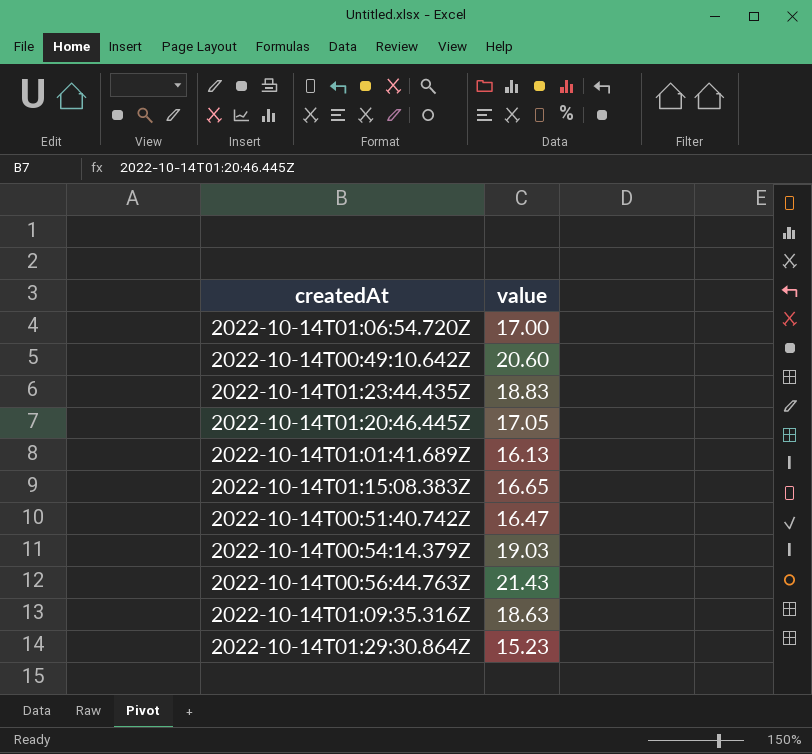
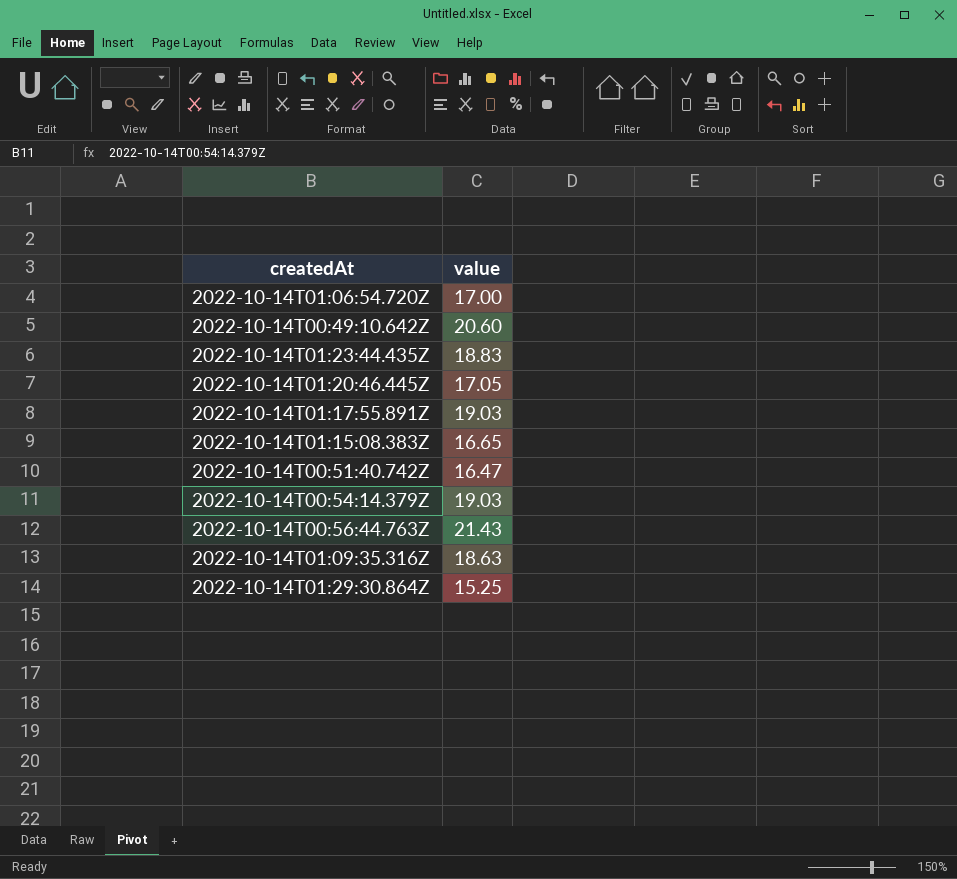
row 2022-10-14T01:01:41.689Z: 16.13 -> none
row 2022-10-14T01:17:55.891Z: none -> 19.03
2022-10-14T01:29:30.864Z | value: 15.23 -> 15.25

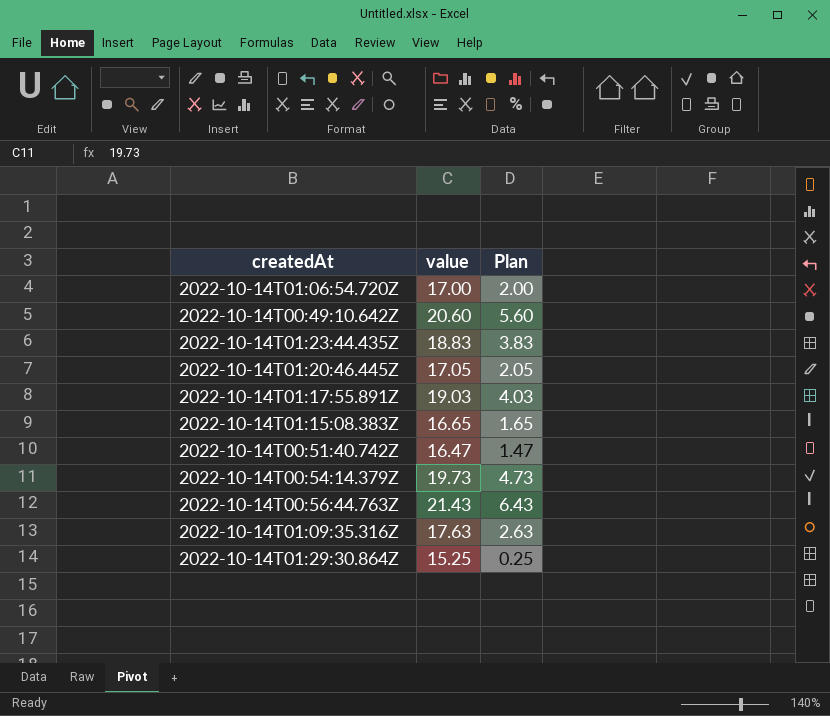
column Plan | formula: none -> [value] - 15
2022-10-14T00:54:14.379Z | value: 19.03 -> 19.73
2022-10-14T01:09:35.316Z | value: 18.63 -> 17.63

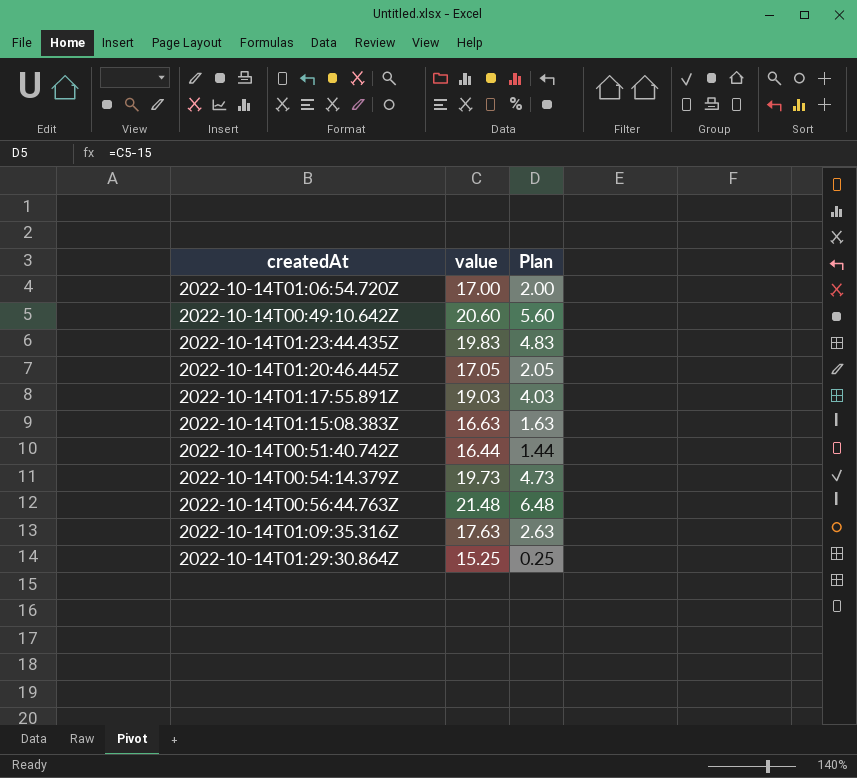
2022-10-14T01:23:44.435Z | value: 18.83 -> 19.83
2022-10-14T01:23:44.435Z | Plan: 3.83 -> 4.83
2022-10-14T01:15:08.383Z | value: 16.65 -> 16.63
2022-10-14T01:15:08.383Z | Plan: 1.65 -> 1.63
2022-10-14T00:51:40.742Z | value: 16.47 -> 16.44
2022-10-14T00:51:40.742Z | Plan: 1.47 -> 1.44
2022-10-14T00:56:44.763Z | value: 21.43 -> 21.48
2022-10-14T00:56:44.763Z | Plan: 6.43 -> 6.48

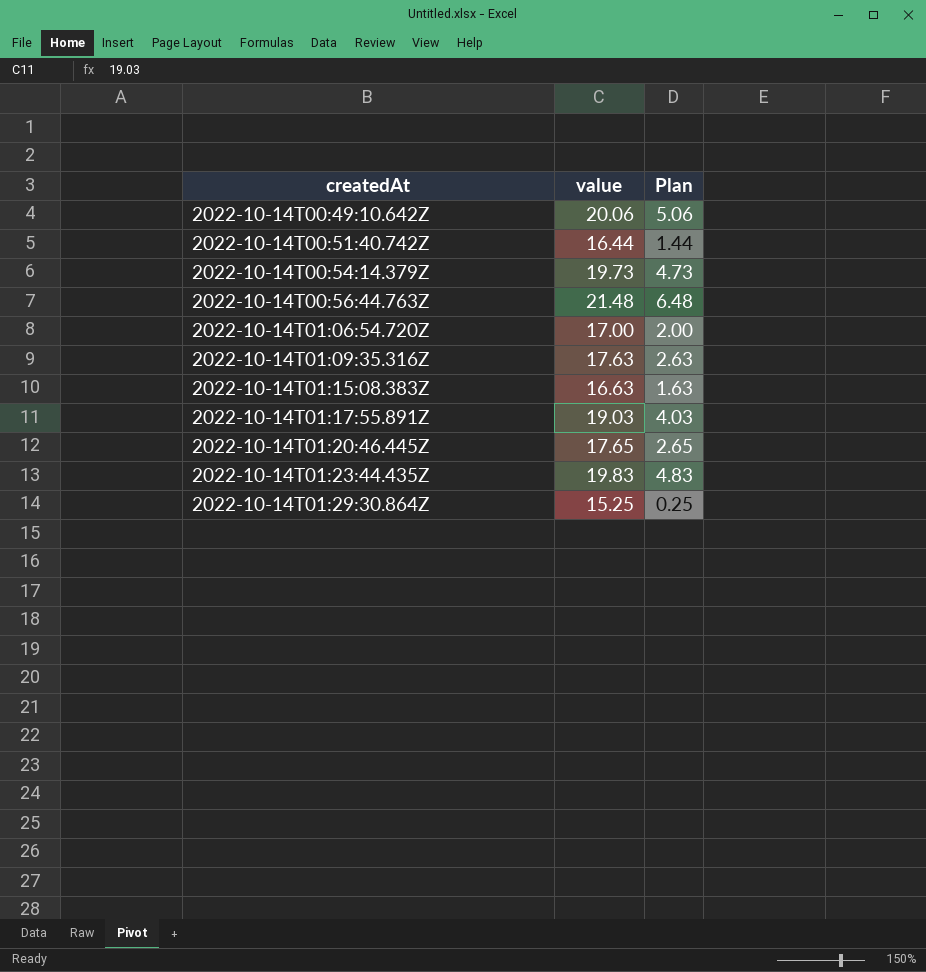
row order: none -> createdAt ascending
2022-10-14T00:49:10.642Z | value: 20.60 -> 20.06
2022-10-14T00:49:10.642Z | Plan: 5.60 -> 5.06
2022-10-14T01:20:46.445Z | value: 17.05 -> 17.65
2022-10-14T01:20:46.445Z | Plan: 2.05 -> 2.65

